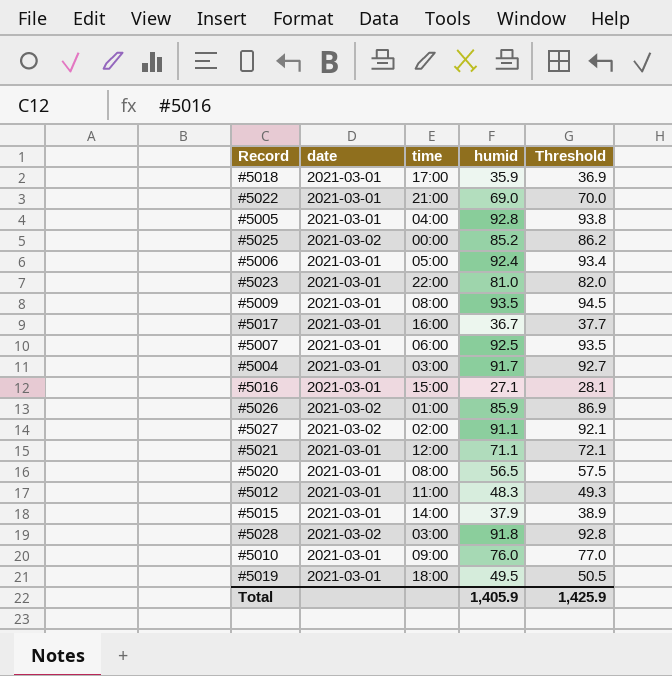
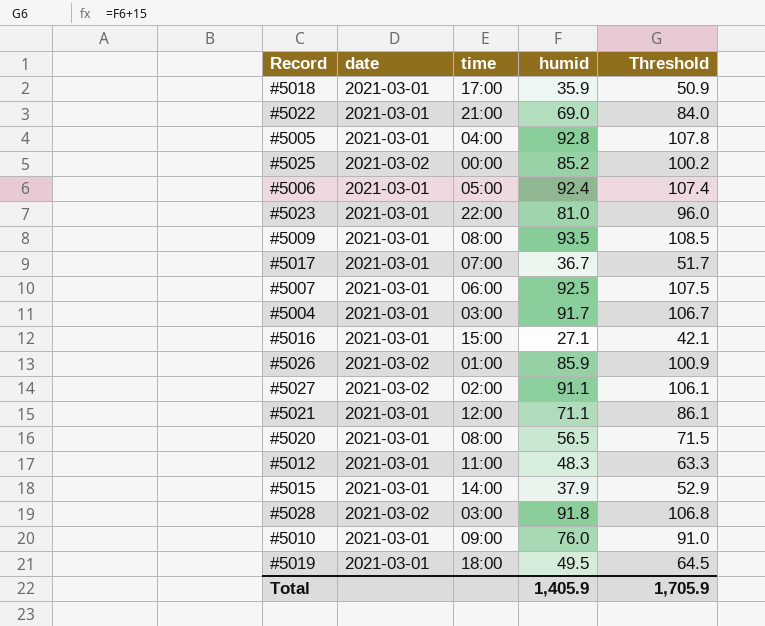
column Threshold | formula: [humid] + 1 -> [humid] + 15
#5017 | time: 16:00 -> 07:00
Total | Threshold: 1,425.9 -> 1,705.9

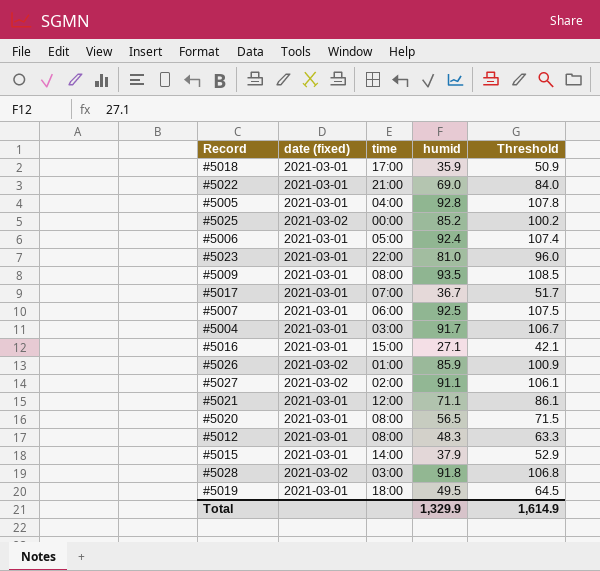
column name: date -> date (fixed)
row #5010: 2021-03-01 | 09:00 | 76.0 | 91.0 -> none
#5012 | time: 11:00 -> 08:00
Total | humid: 1,405.9 -> 1,329.9
Total | Threshold: 1,705.9 -> 1,614.9

